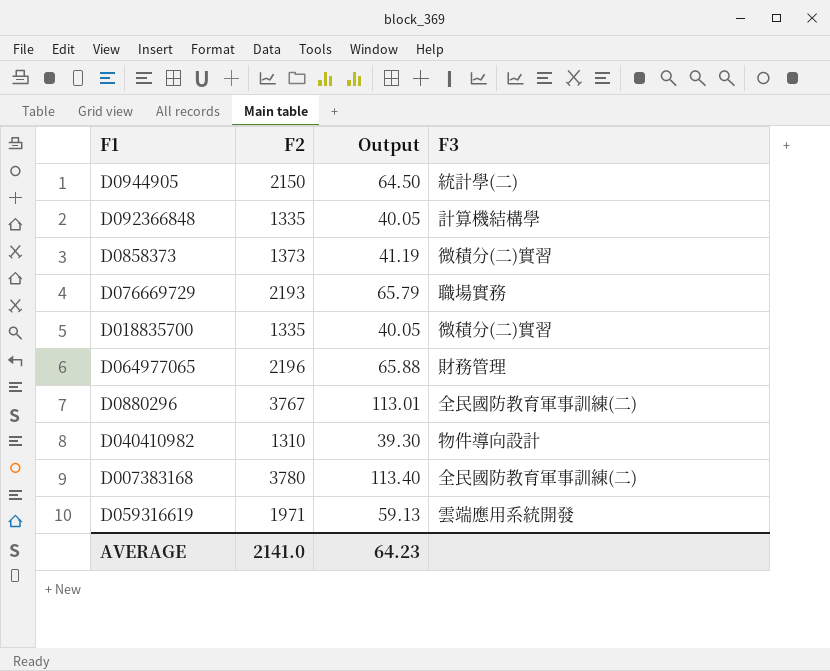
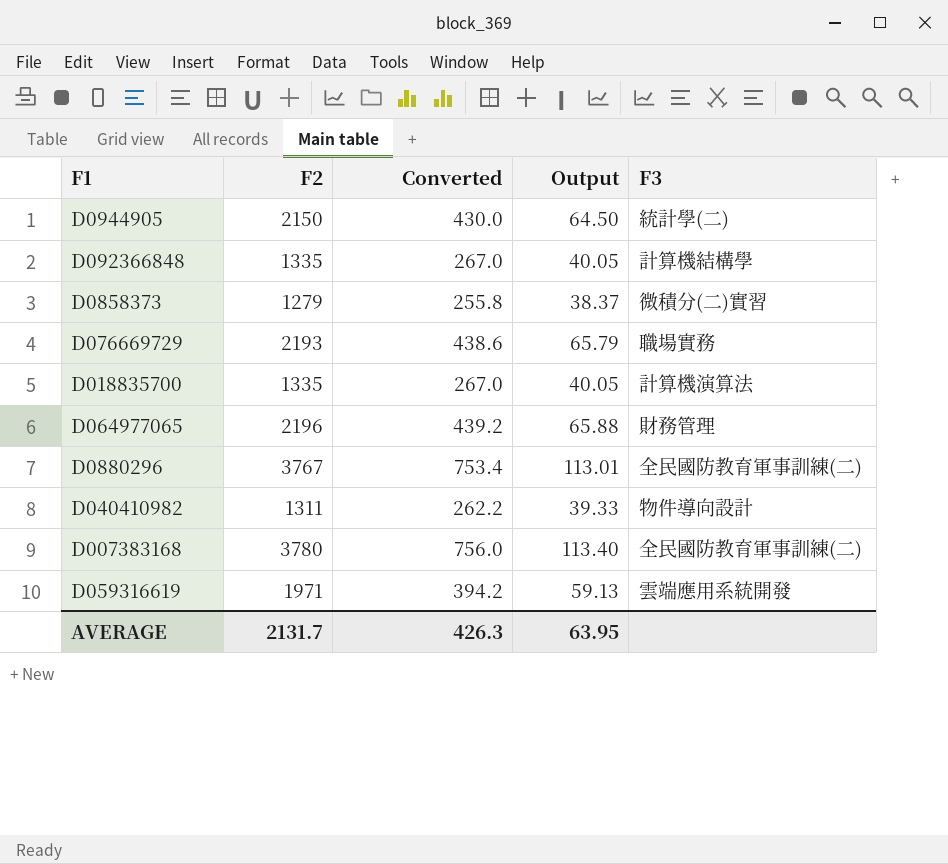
column Converted | formula: none -> [F2] * 0.2
D0858373 | F2: 1373 -> 1279
D0858373 | Output: 41.19 -> 38.37
D018835700 | F3: 微積分(二)實習 -> 計算機演算法
D040410982 | F2: 1310 -> 1311
D040410982 | Output: 39.30 -> 39.33
AVERAGE | F2: 2141.0 -> 2131.7
AVERAGE | Output: 64.23 -> 63.95

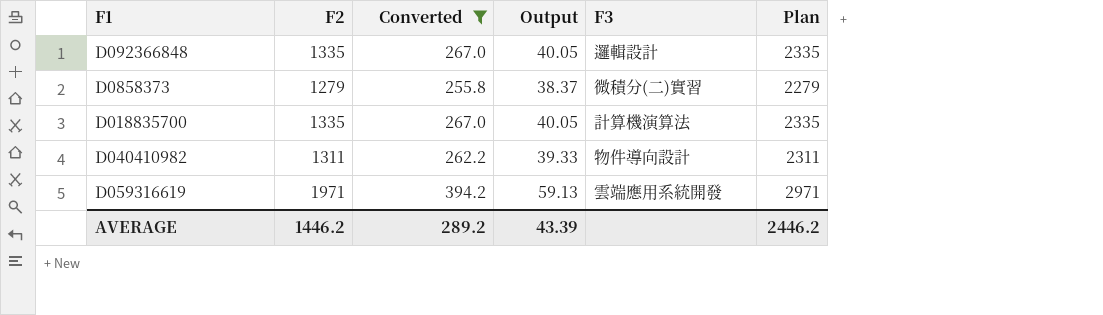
filter: none -> Converted <= 394.2
column Plan | formula: none -> [F2] + 1000
D092366848 | F3: 計算機結構學 -> 邏輯設計
AVERAGE | F2: 2131.7 -> 1446.2
AVERAGE | Converted: 426.3 -> 289.2
AVERAGE | Output: 63.95 -> 43.39

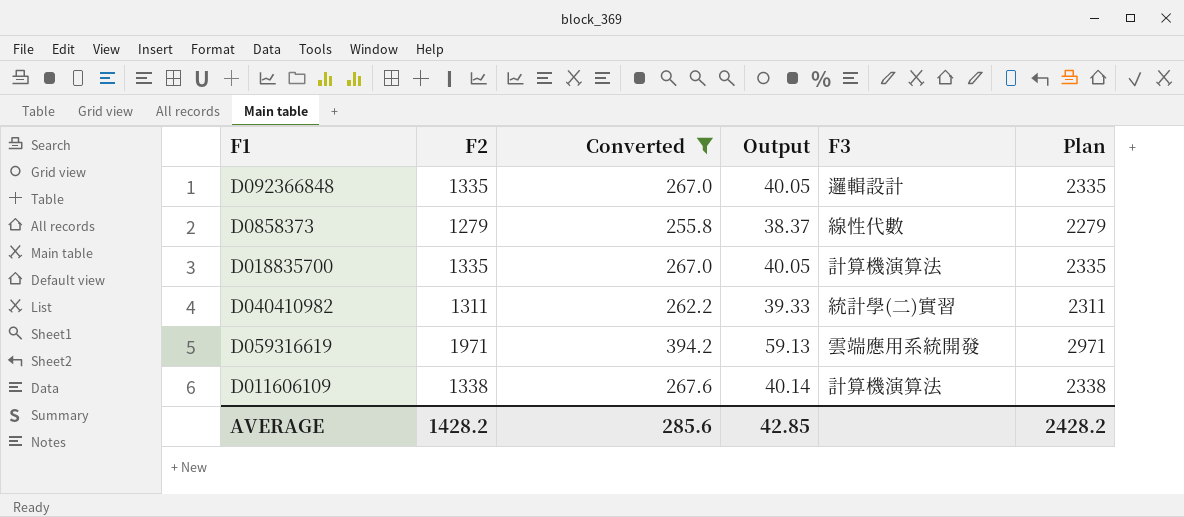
D0858373 | F3: 微積分(二)實習 -> 線性代數
D040410982 | F3: 物件導向設計 -> 統計學(二)實習
row D011606109: none -> 1338 | 267.6 | 40.14 | 計算機演算法 | 2338
AVERAGE | F2: 1446.2 -> 1428.2
AVERAGE | Converted: 289.2 -> 285.6
AVERAGE | Output: 43.39 -> 42.85
AVERAGE | Plan: 2446.2 -> 2428.2

